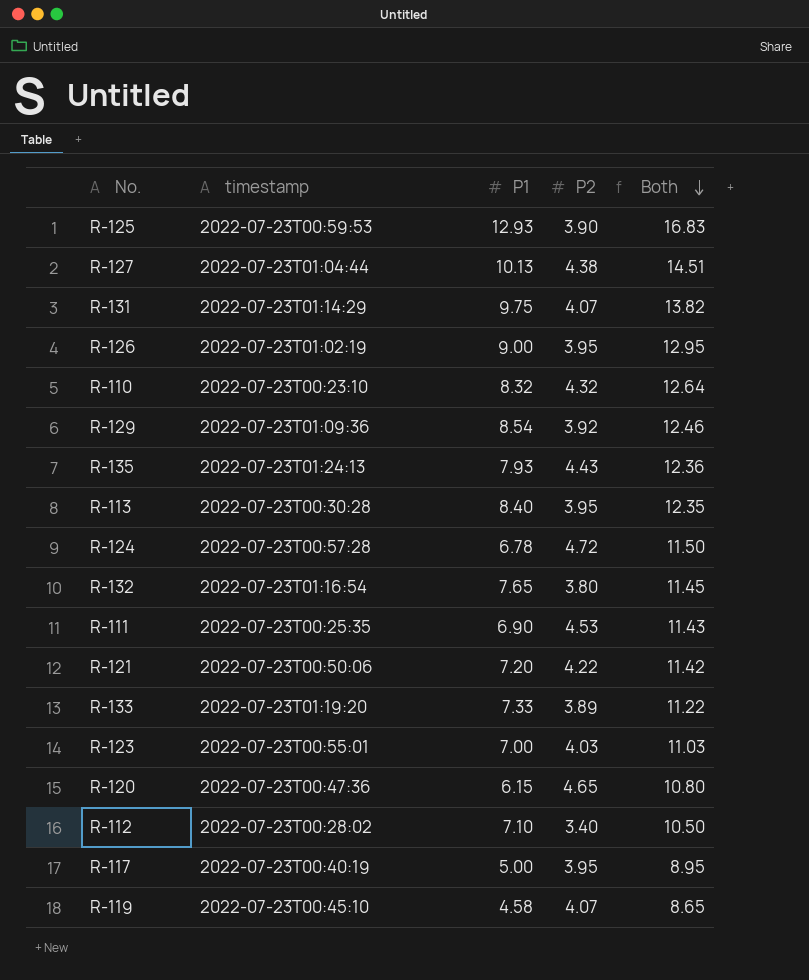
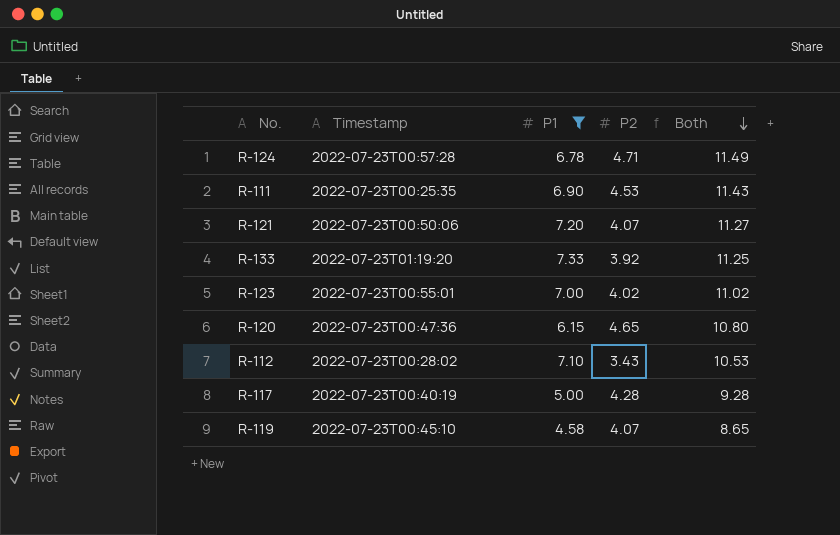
filter: none -> P1 <= 7.33
column name: timestamp -> Timestamp
R-124 | P2: 4.72 -> 4.71
R-124 | Both: 11.50 -> 11.49
R-121 | P2: 4.22 -> 4.07
R-121 | Both: 11.42 -> 11.27
R-133 | P2: 3.89 -> 3.92
R-133 | Both: 11.22 -> 11.25
R-123 | P2: 4.03 -> 4.02
R-123 | Both: 11.03 -> 11.02
R-112 | P2: 3.40 -> 3.43
R-112 | Both: 10.50 -> 10.53
R-117 | P2: 3.95 -> 4.28
R-117 | Both: 8.95 -> 9.28

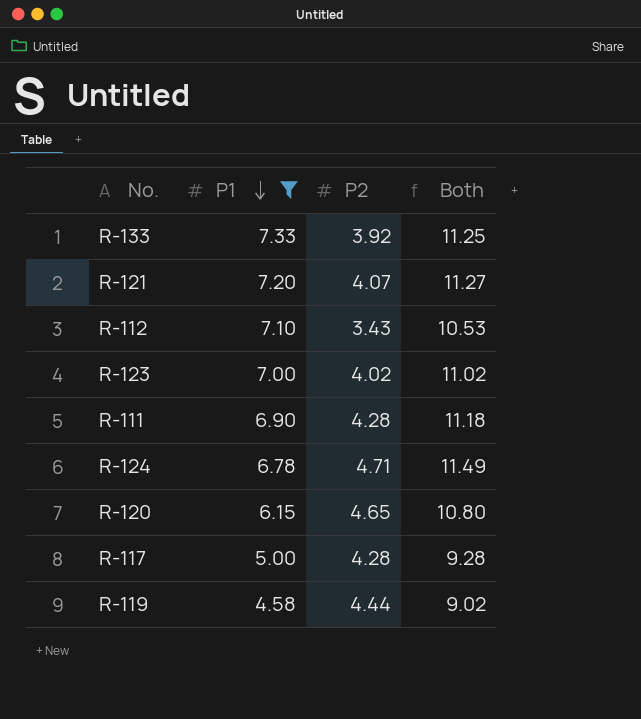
row order: Both descending -> P1 descending
column Timestamp | position: 2 -> none
R-111 | P2: 4.53 -> 4.28
R-111 | Both: 11.43 -> 11.18
R-119 | P2: 4.07 -> 4.44
R-119 | Both: 8.65 -> 9.02

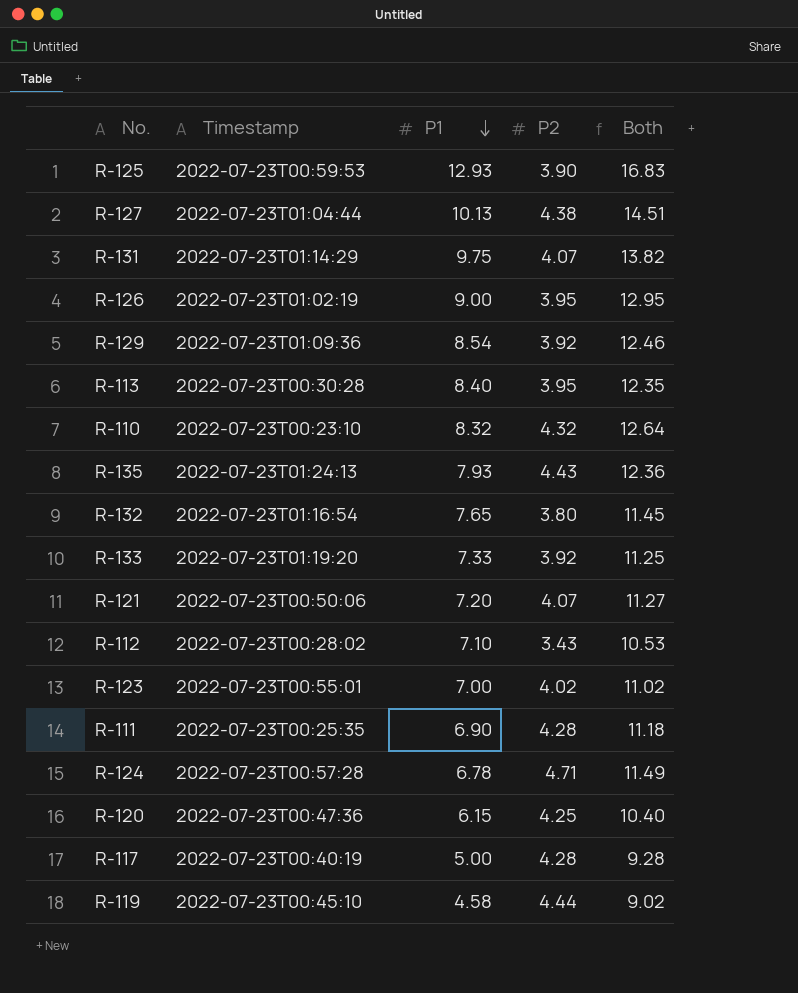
filter: P1 <= 7.33 -> none
column Timestamp | position: none -> 2
R-120 | P2: 4.65 -> 4.25
R-120 | Both: 10.80 -> 10.40

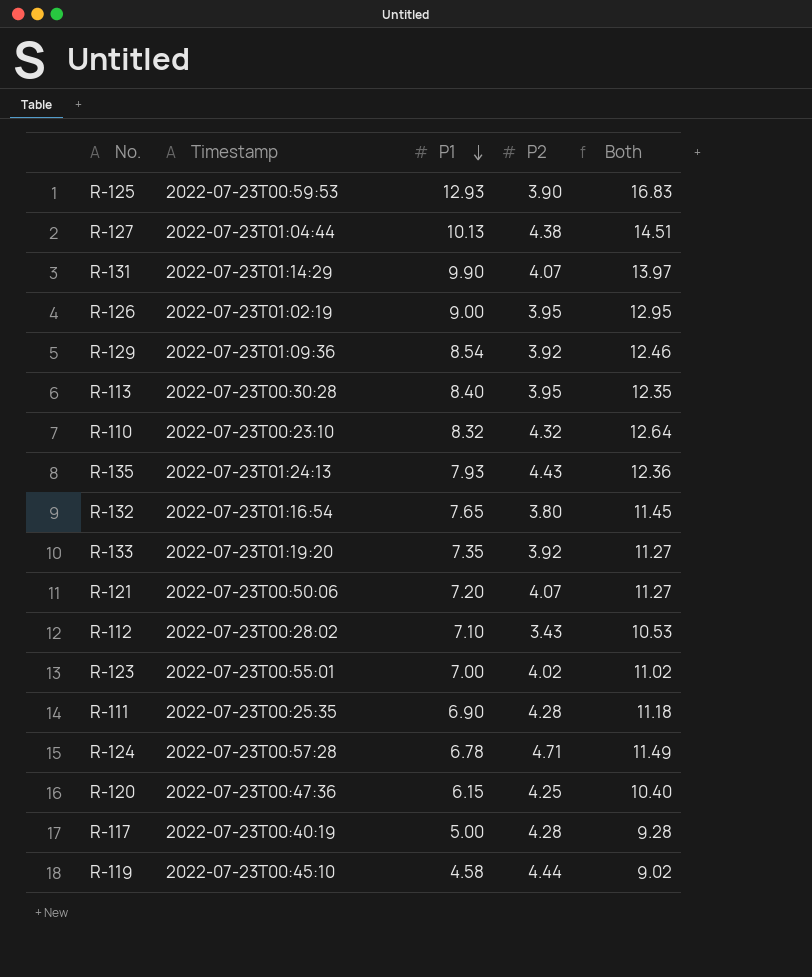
R-131 | P1: 9.75 -> 9.90
R-131 | Both: 13.82 -> 13.97
R-133 | P1: 7.33 -> 7.35
R-133 | Both: 11.25 -> 11.27

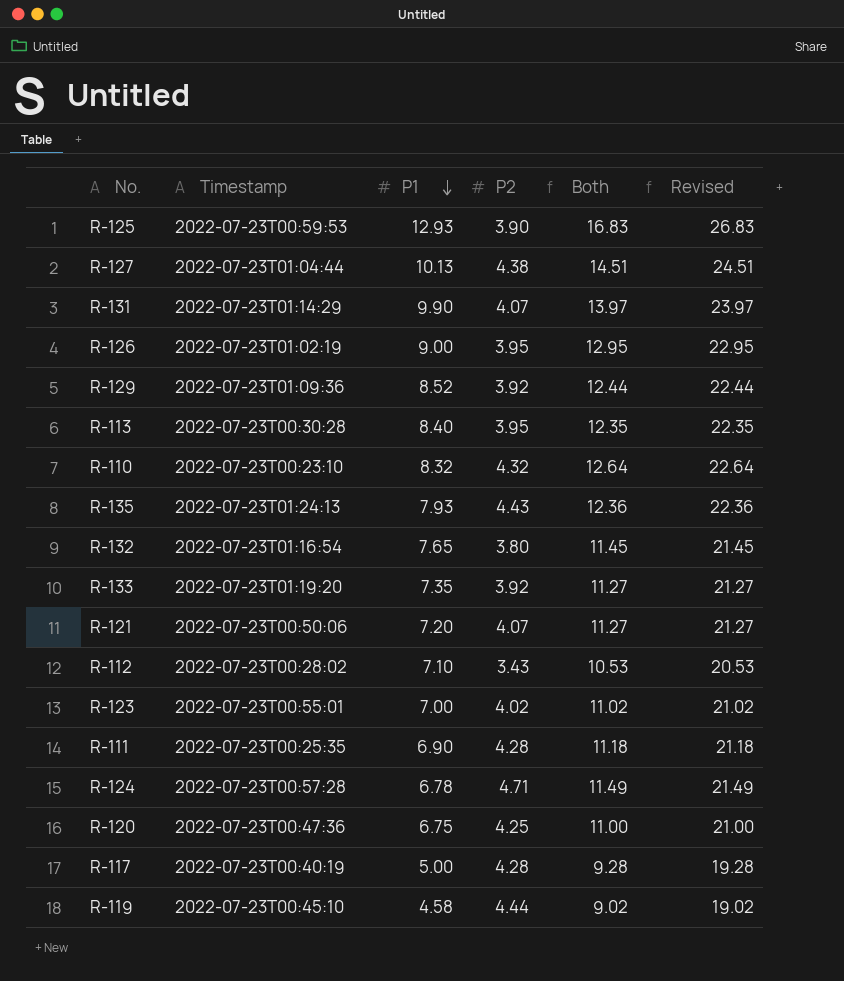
column Revised | formula: none -> [Both] + 10
R-129 | P1: 8.54 -> 8.52
R-129 | Both: 12.46 -> 12.44
R-120 | P1: 6.15 -> 6.75
R-120 | Both: 10.40 -> 11.00

